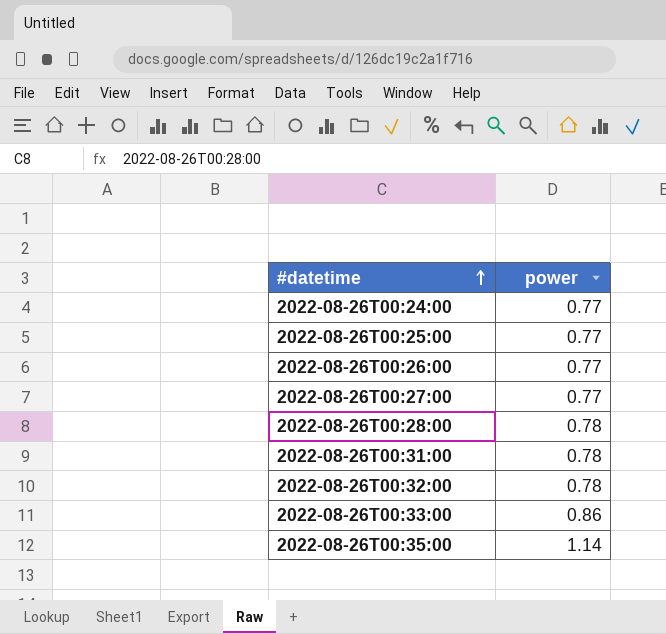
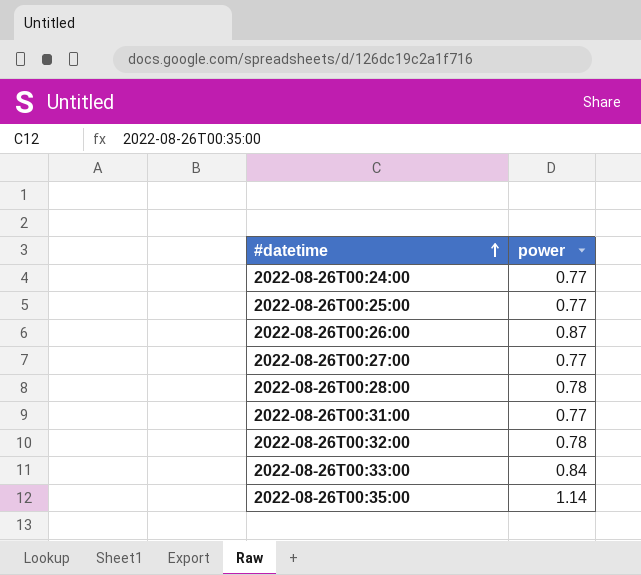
2022-08-26T00:26:00 | power: 0.77 -> 0.87
2022-08-26T00:31:00 | power: 0.78 -> 0.77
2022-08-26T00:33:00 | power: 0.86 -> 0.84

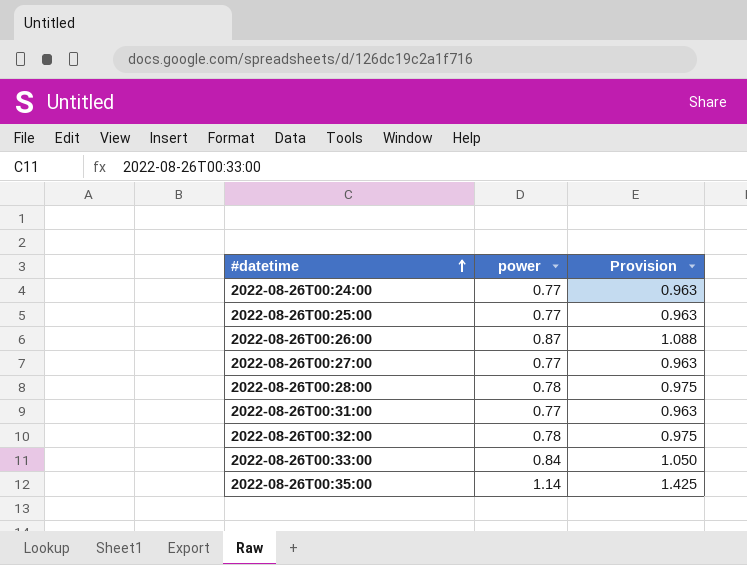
column Provision | formula: none -> [power] * 1.25

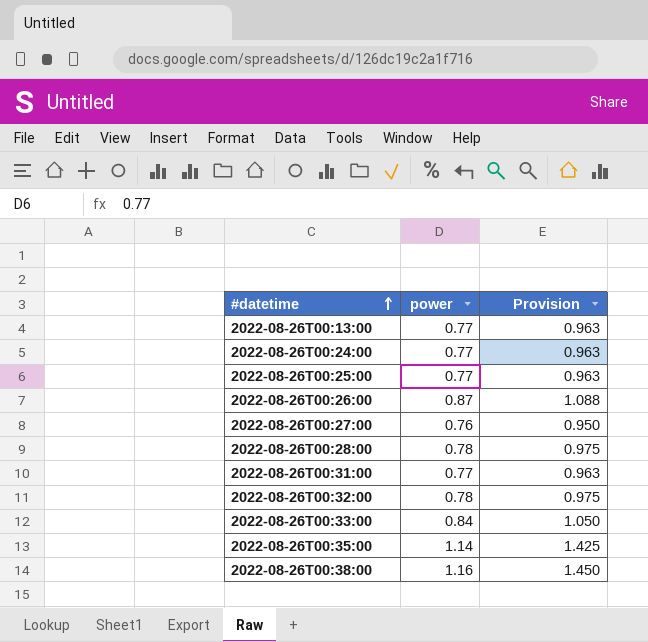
row 2022-08-26T00:13:00: none -> 0.77 | 0.963
2022-08-26T00:27:00 | power: 0.77 -> 0.76
2022-08-26T00:27:00 | Provision: 0.963 -> 0.950
row 2022-08-26T00:38:00: none -> 1.16 | 1.450

